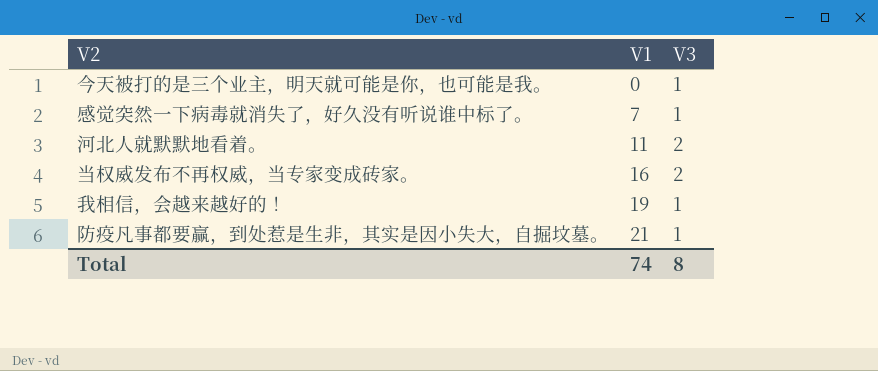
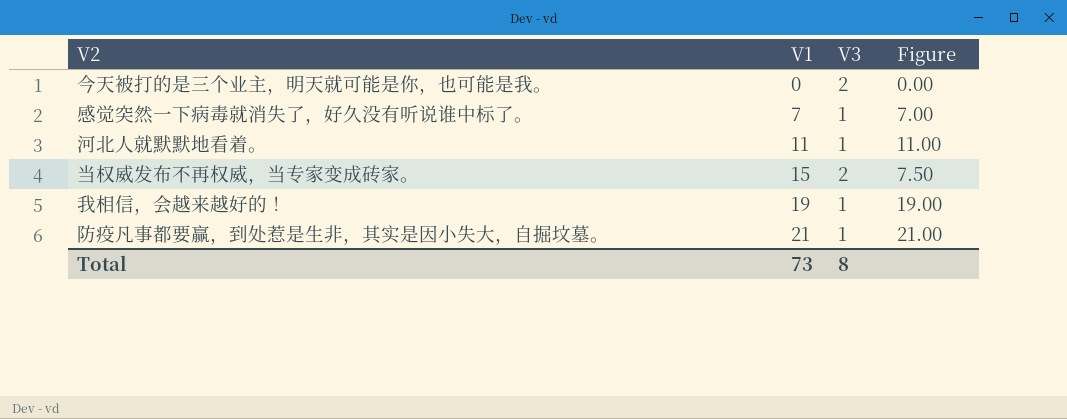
column Figure | formula: none -> [V1] / [V3]
今天被打的是三个业主，明天就可能是你，也可能是我。 | V3: 1 -> 2
河北人就默默地看着。 | V3: 2 -> 1
当权威发布不再权威，当专家变成砖家。 | V1: 16 -> 15
Total | V1: 74 -> 73

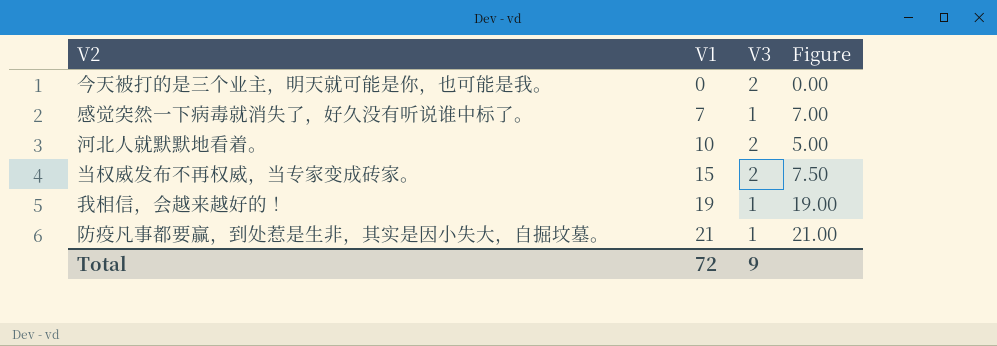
河北人就默默地看着。 | V1: 11 -> 10
河北人就默默地看着。 | V3: 1 -> 2
河北人就默默地看着。 | Figure: 11.00 -> 5.00
Total | V1: 73 -> 72
Total | V3: 8 -> 9

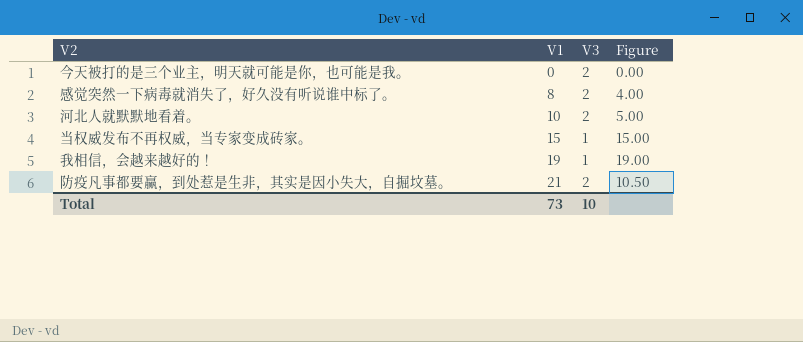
感觉突然一下病毒就消失了，好久没有听说谁中标了。 | V1: 7 -> 8
感觉突然一下病毒就消失了，好久没有听说谁中标了。 | V3: 1 -> 2
感觉突然一下病毒就消失了，好久没有听说谁中标了。 | Figure: 7.00 -> 4.00
当权威发布不再权威，当专家变成砖家。 | V3: 2 -> 1
当权威发布不再权威，当专家变成砖家。 | Figure: 7.50 -> 15.00
防疫凡事都要赢，到处惹是生非，其实是因小失大，自掘坟墓。 | V3: 1 -> 2
防疫凡事都要赢，到处惹是生非，其实是因小失大，自掘坟墓。 | Figure: 21.00 -> 10.50
Total | V1: 72 -> 73
Total | V3: 9 -> 10

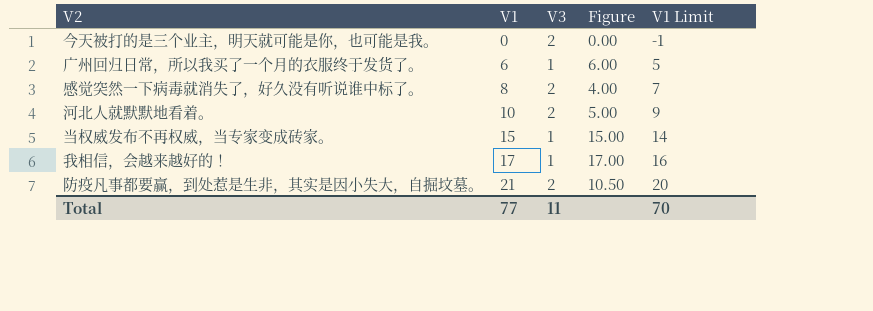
column V1 Limit | formula: none -> [V1] - 1
row 广州回归日常，所以我买了一个月的衣服终于发货了。: none -> 6 | 1 | 6.00 | 5
我相信，会越来越好的！ | V1: 19 -> 17
我相信，会越来越好的！ | Figure: 19.00 -> 17.00
Total | V1: 73 -> 77
Total | V3: 10 -> 11

